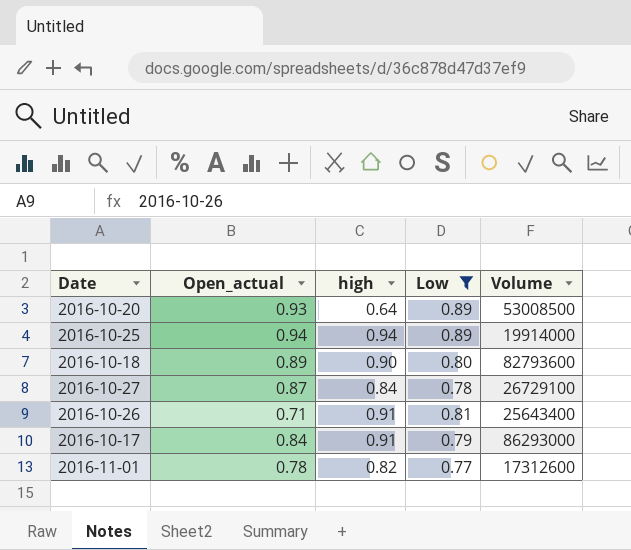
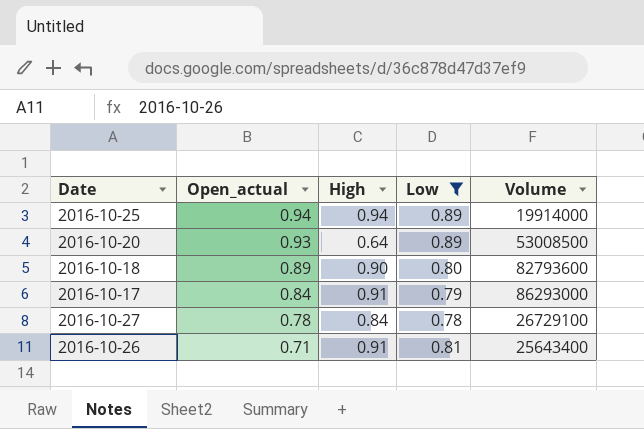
row order: none -> Open_actual descending
column name: high -> High
row 2016-11-01: 0.78 | 0.82 | 0.77 | 17312600 -> none
2016-10-27 | Open_actual: 0.87 -> 0.78

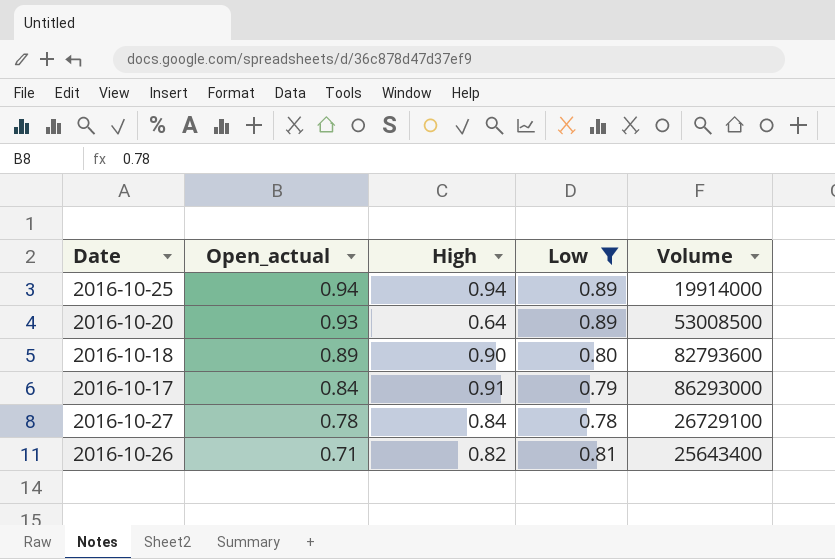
2016-10-26 | High: 0.91 -> 0.82

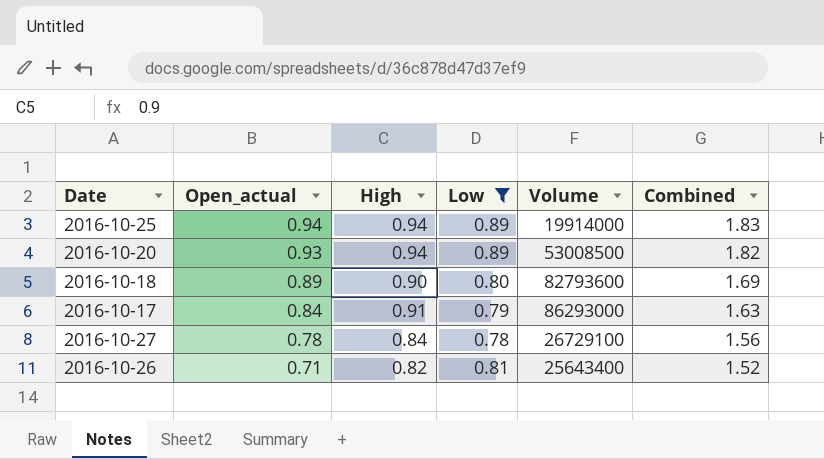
column Combined | formula: none -> [Open_actual] + [Low]
2016-10-20 | High: 0.64 -> 0.94

